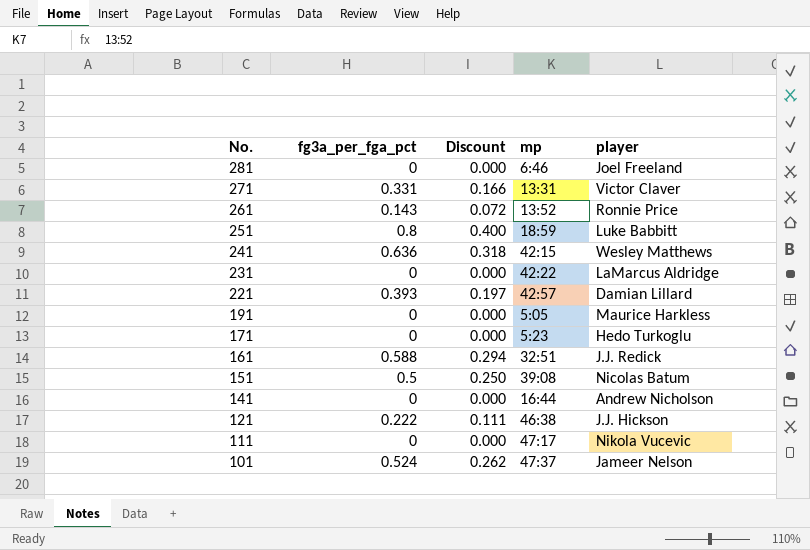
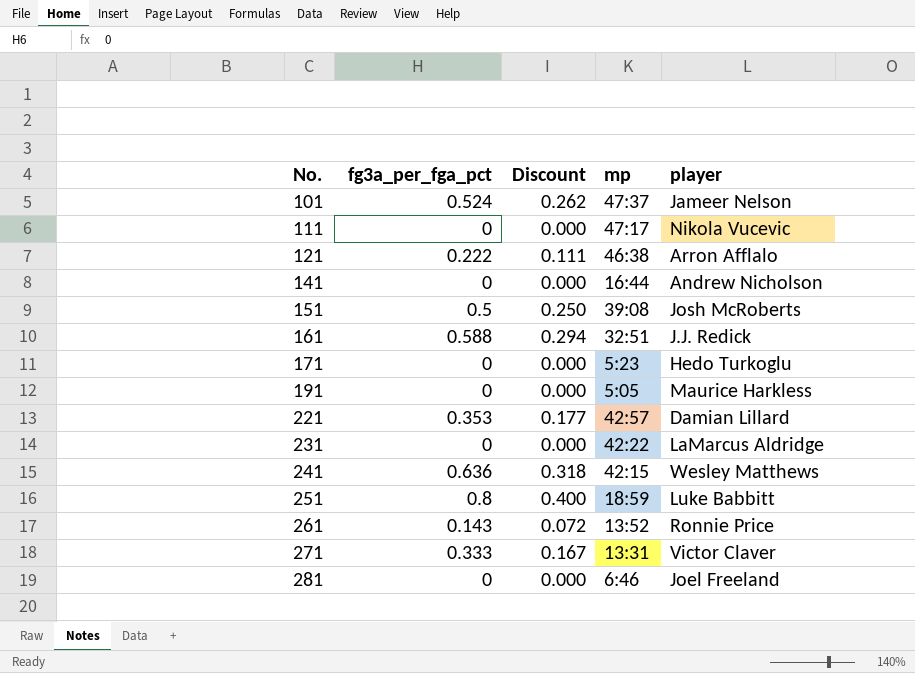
row order: No. descending -> No. ascending
121 | player: J.J. Hickson -> Arron Afflalo
151 | player: Nicolas Batum -> Josh McRoberts
221 | fg3a_per_fga_pct: 0.393 -> 0.353
221 | Discount: 0.197 -> 0.177
271 | fg3a_per_fga_pct: 0.331 -> 0.333
271 | Discount: 0.166 -> 0.167

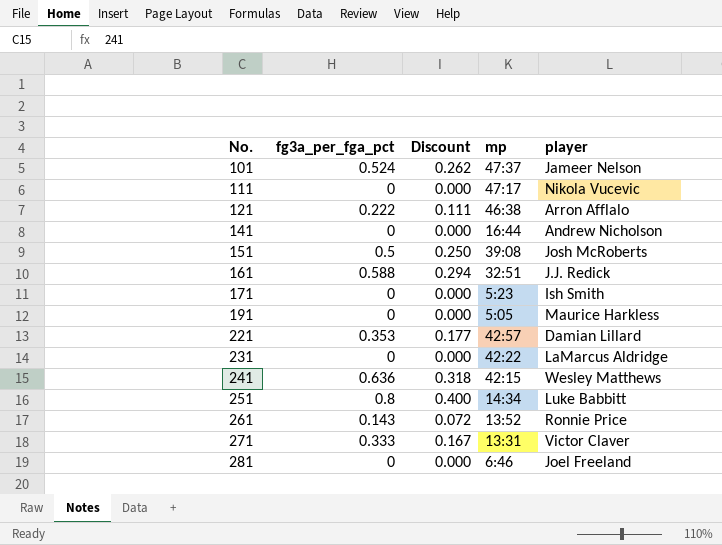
171 | player: Hedo Turkoglu -> Ish Smith
251 | mp: 18:59 -> 14:34

